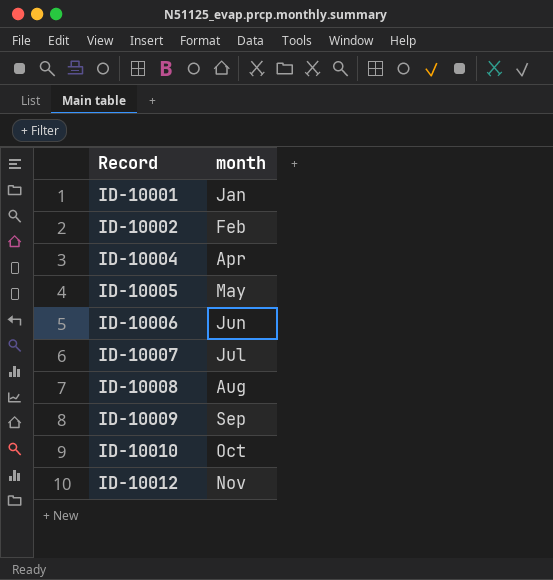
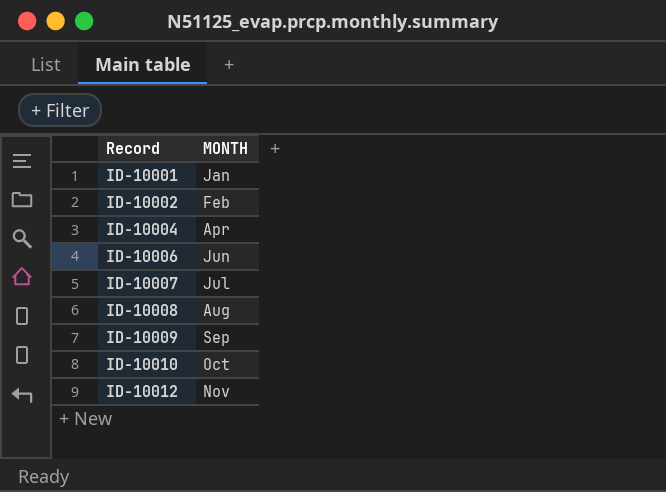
column name: month -> MONTH
row ID-10005: May -> none

